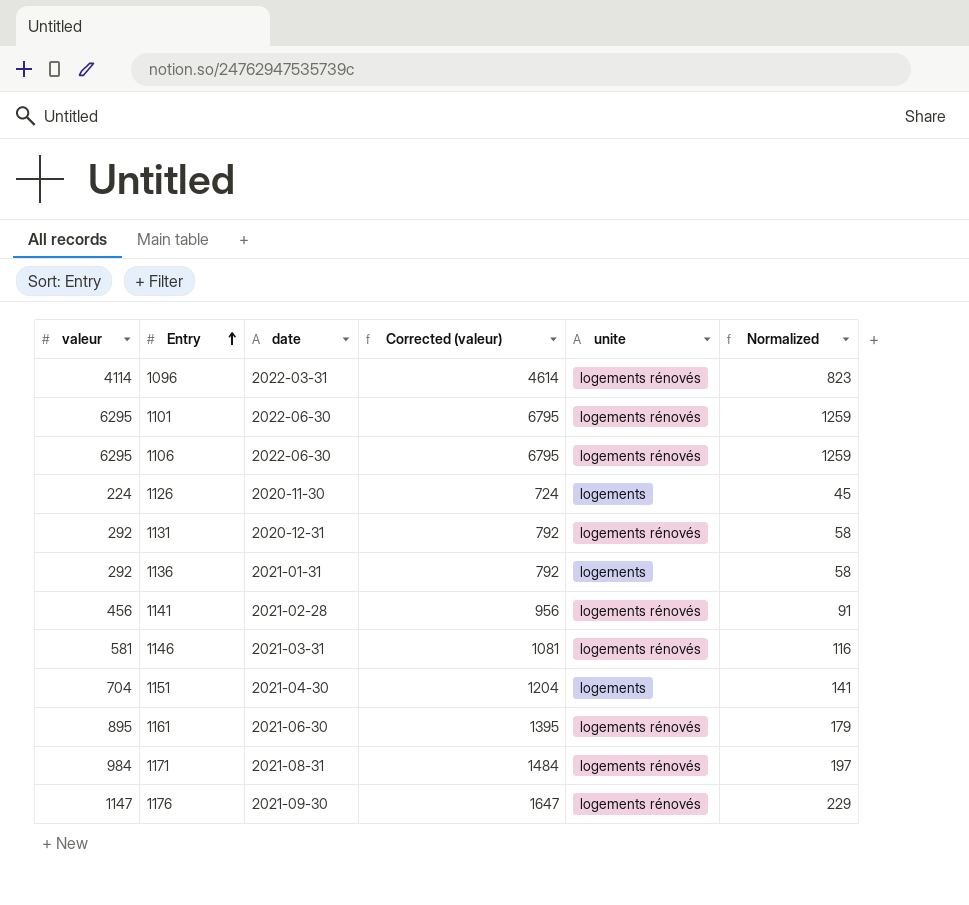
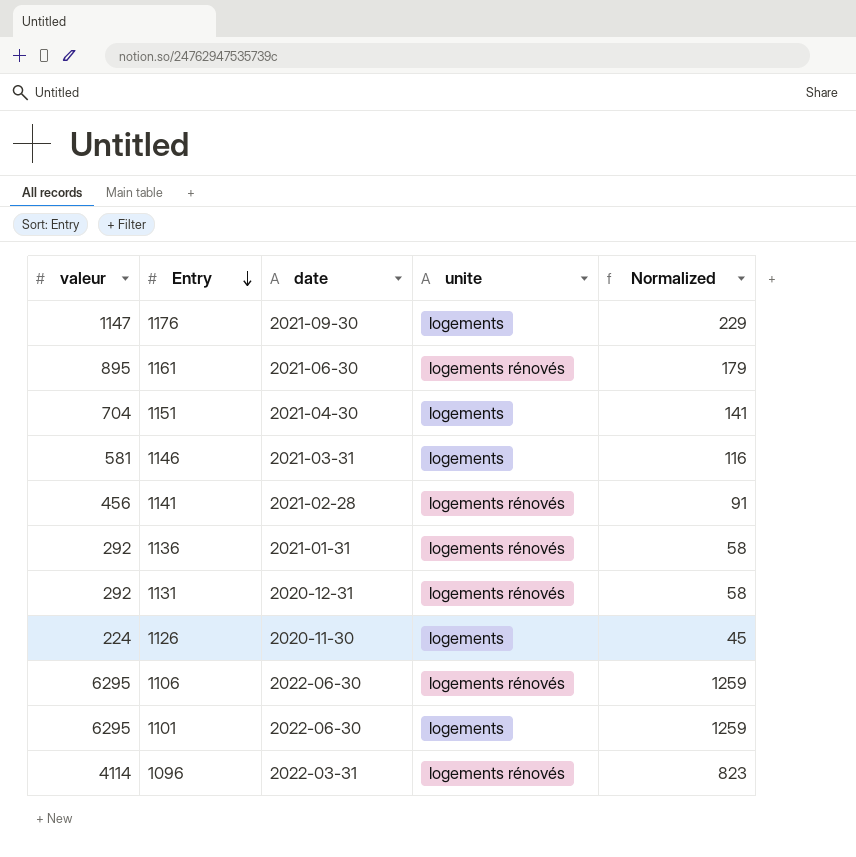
row order: Entry ascending -> Entry descending
column Corrected (valeur) | formula: [valeur] + 500 -> none
row 1171: 984 | 2021-08-31 | 1484 | logements rénovés | 197 -> none
1176 | unite: logements rénovés -> logements
1146 | unite: logements rénovés -> logements
1136 | unite: logements -> logements rénovés
1101 | unite: logements rénovés -> logements

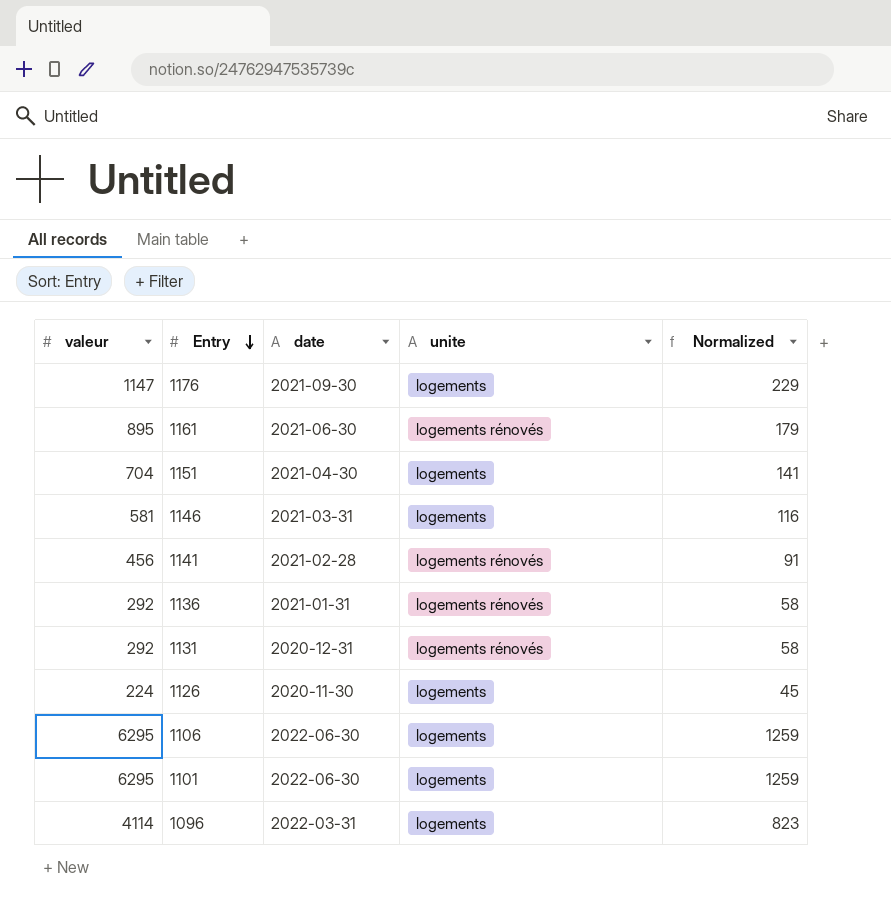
1106 | unite: logements rénovés -> logements
1096 | unite: logements rénovés -> logements

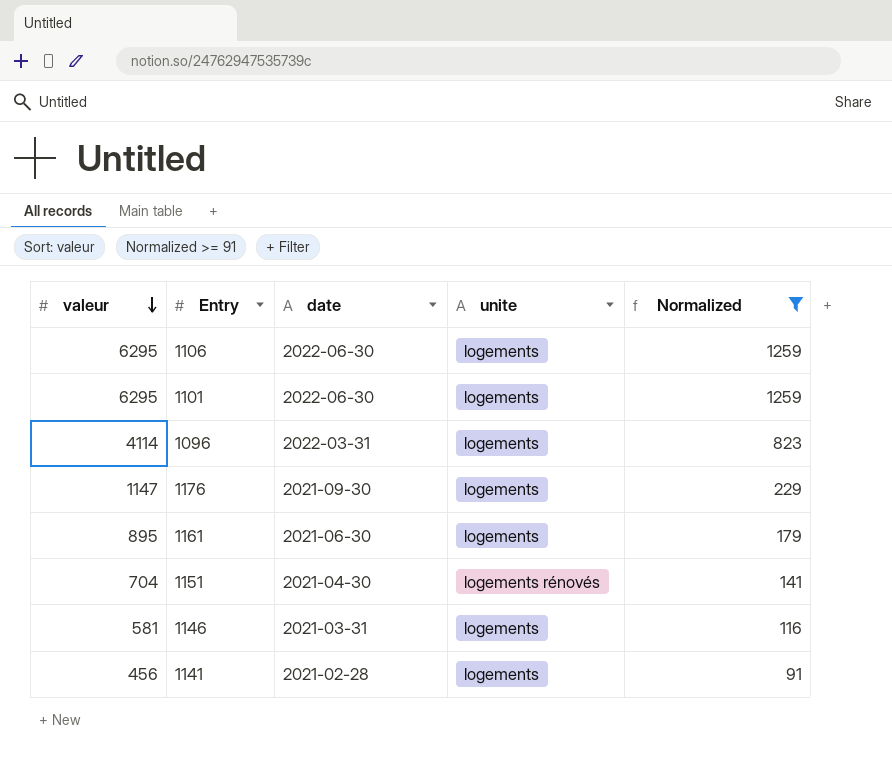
filter: none -> Normalized >= 91
row order: Entry descending -> valeur descending
1161 | unite: logements rénovés -> logements
1151 | unite: logements -> logements rénovés
1141 | unite: logements rénovés -> logements

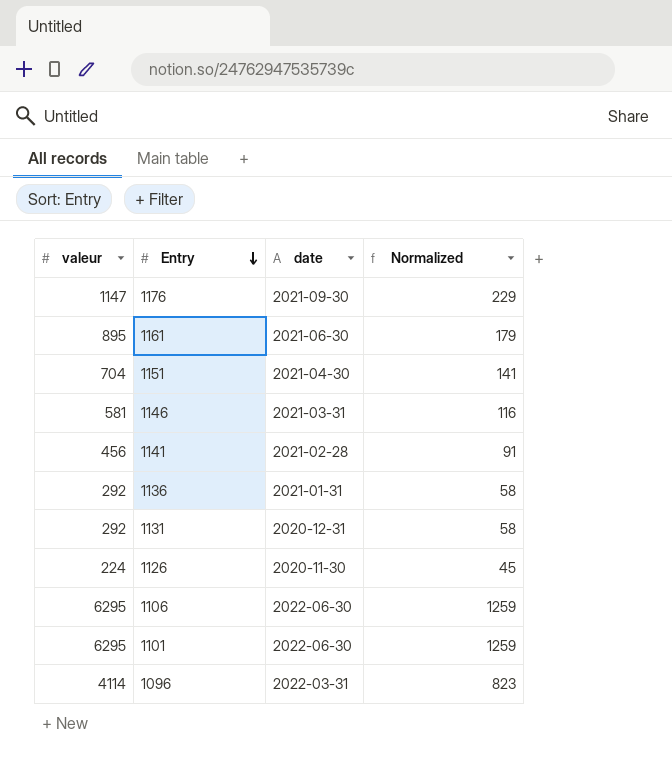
filter: Normalized >= 91 -> none
row order: valeur descending -> Entry descending
column unite | position: 4 -> none

